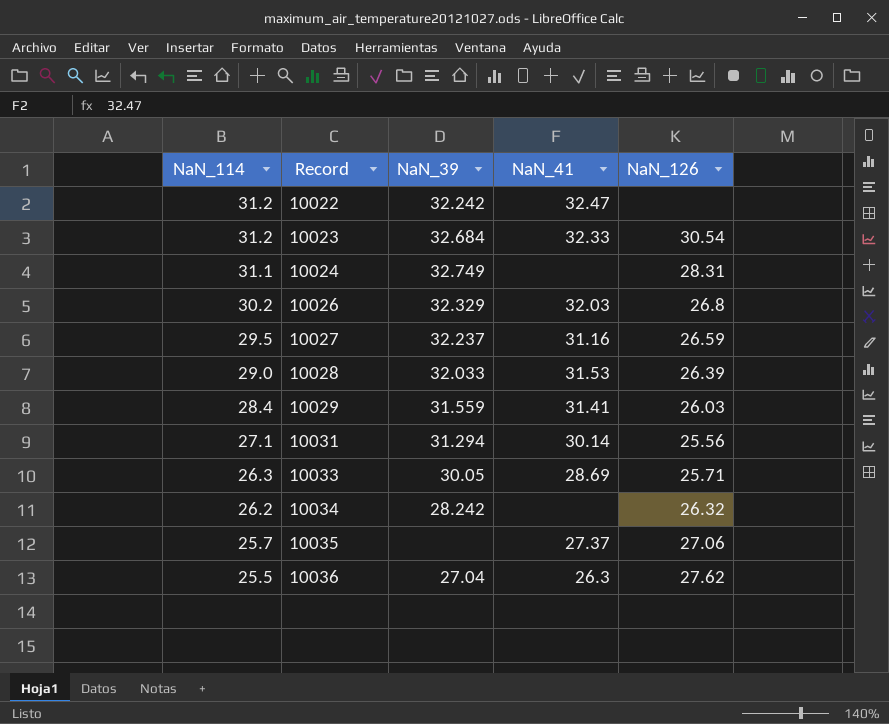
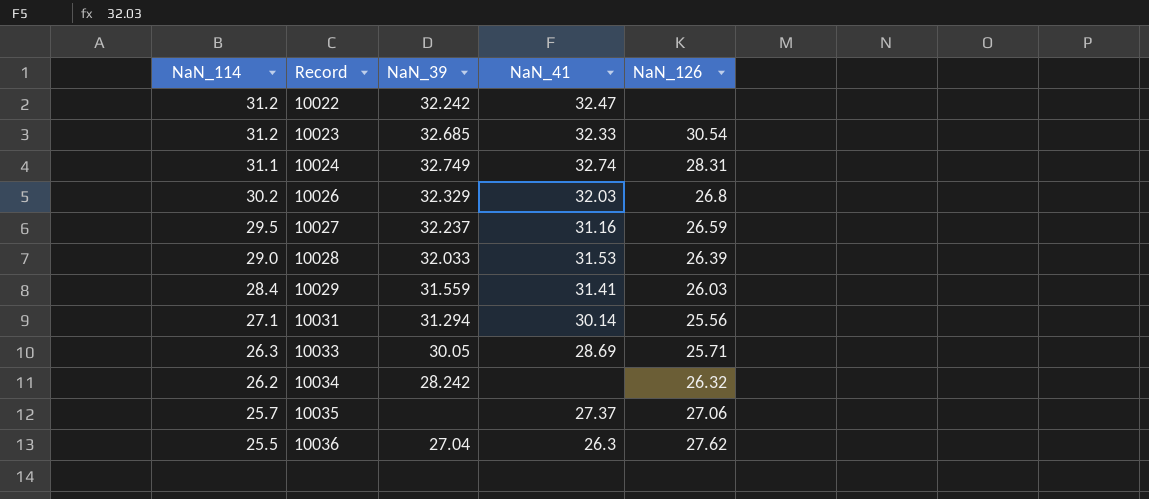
10023 | NaN_39: 32.684 -> 32.685
10024 | NaN_41: none -> 32.74

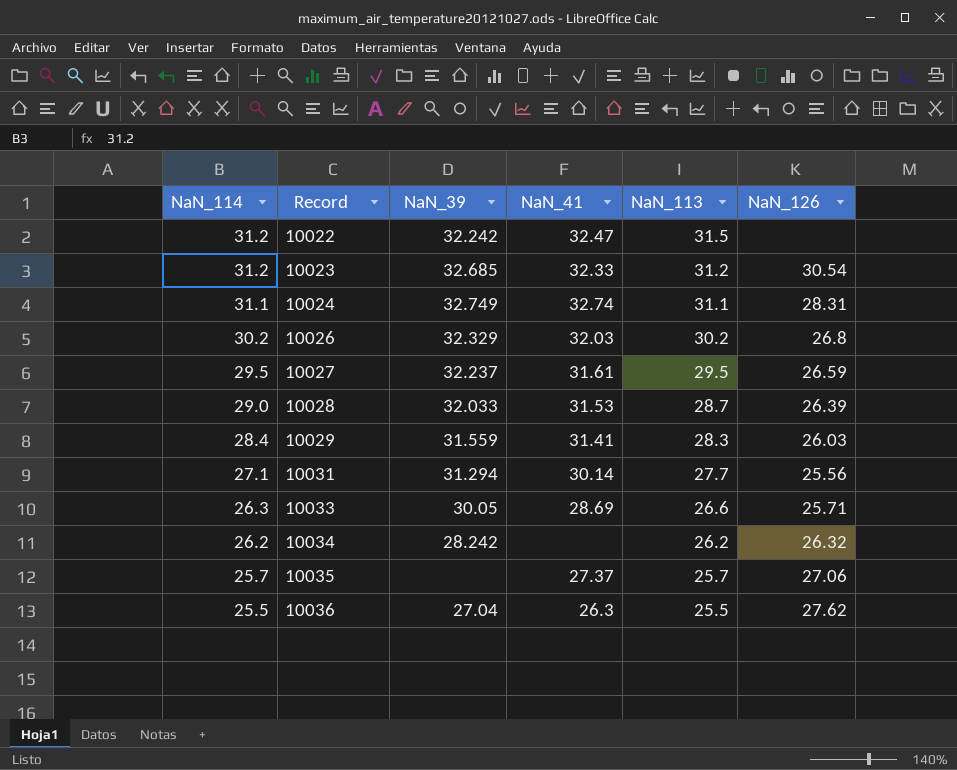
column NaN_113 | position: none -> 5
10027 | NaN_41: 31.16 -> 31.61

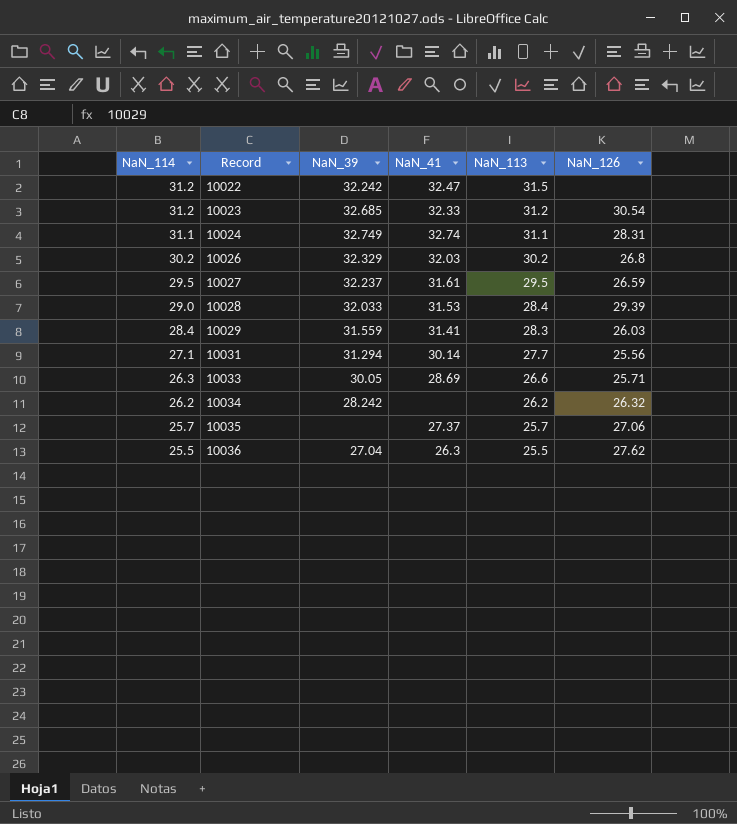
10028 | NaN_113: 28.7 -> 28.4
10028 | NaN_126: 26.39 -> 29.39

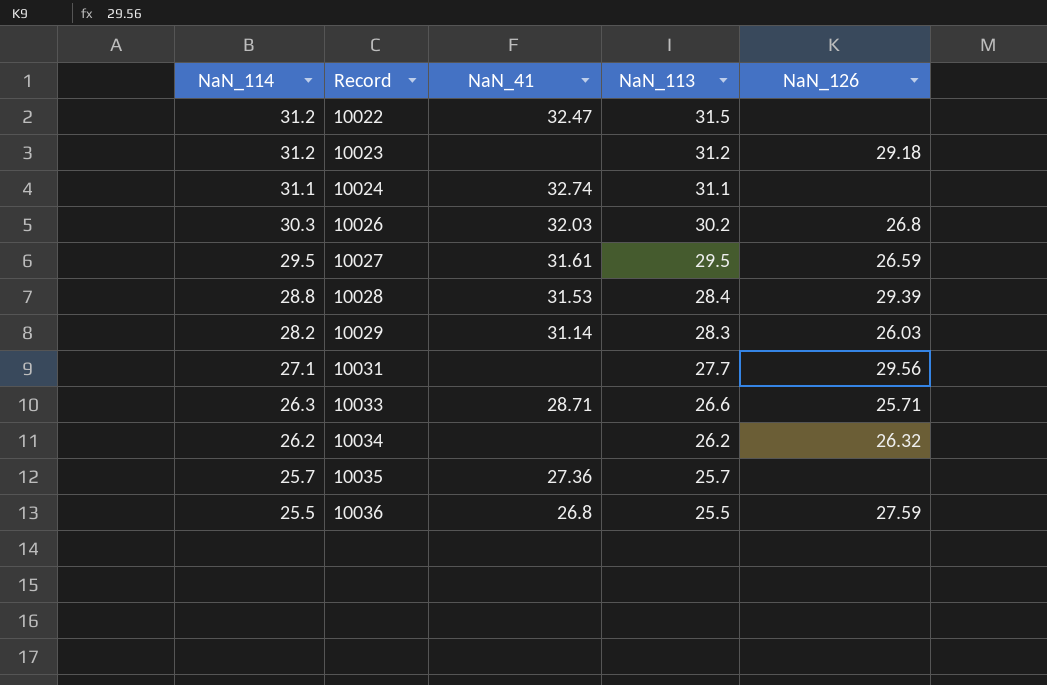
column NaN_39 | position: 3 -> none
10023 | NaN_41: 32.33 -> none
10023 | NaN_126: 30.54 -> 29.18
10024 | NaN_126: 28.31 -> none
10026 | NaN_114: 30.2 -> 30.3
10028 | NaN_114: 29.0 -> 28.8
10029 | NaN_114: 28.4 -> 28.2
10029 | NaN_41: 31.41 -> 31.14
10031 | NaN_41: 30.14 -> none
10031 | NaN_126: 25.56 -> 29.56
10033 | NaN_41: 28.69 -> 28.71
10035 | NaN_41: 27.37 -> 27.36
10035 | NaN_126: 27.06 -> none
10036 | NaN_41: 26.3 -> 26.8
10036 | NaN_126: 27.62 -> 27.59

